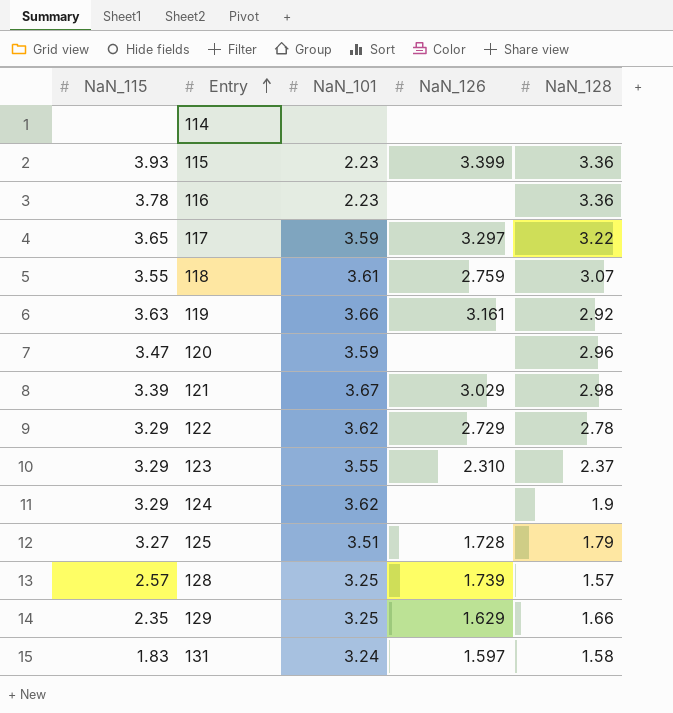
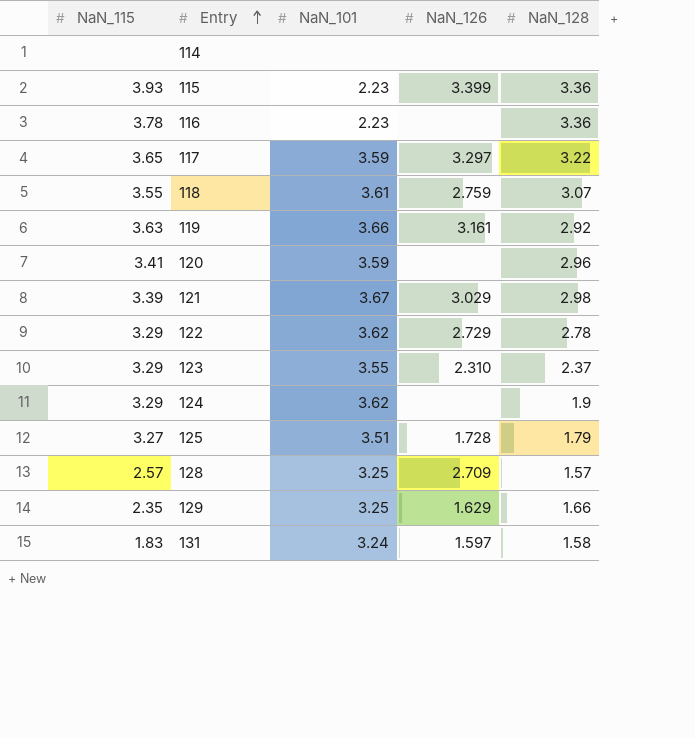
120 | NaN_115: 3.47 -> 3.41
128 | NaN_126: 1.739 -> 2.709

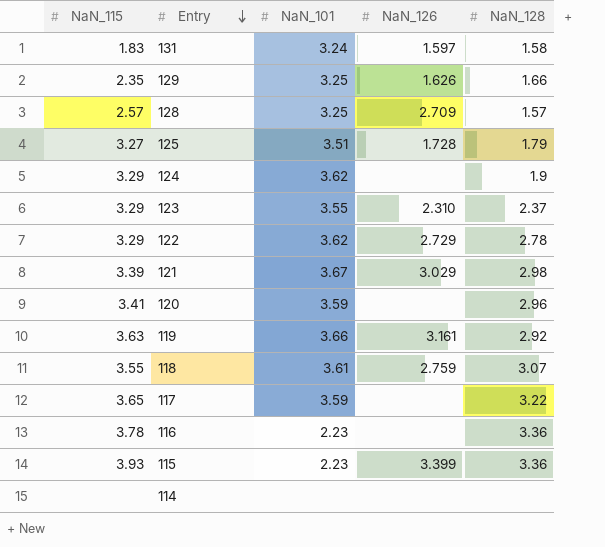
row order: Entry ascending -> Entry descending
129 | NaN_126: 1.629 -> 1.626
117 | NaN_126: 3.297 -> none

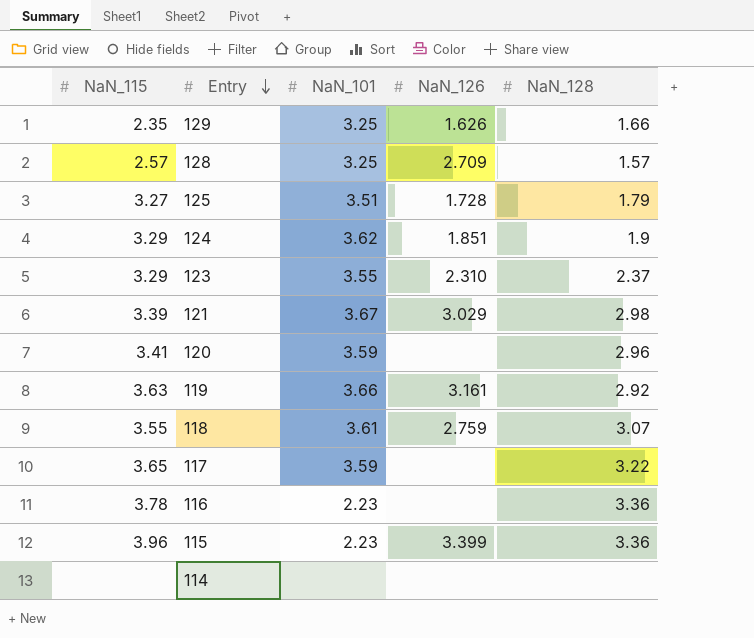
row 131: 1.83 | 3.24 | 1.597 | 1.58 -> none
row 122: 3.29 | 3.62 | 2.729 | 2.78 -> none
124 | NaN_126: none -> 1.851
115 | NaN_115: 3.93 -> 3.96

